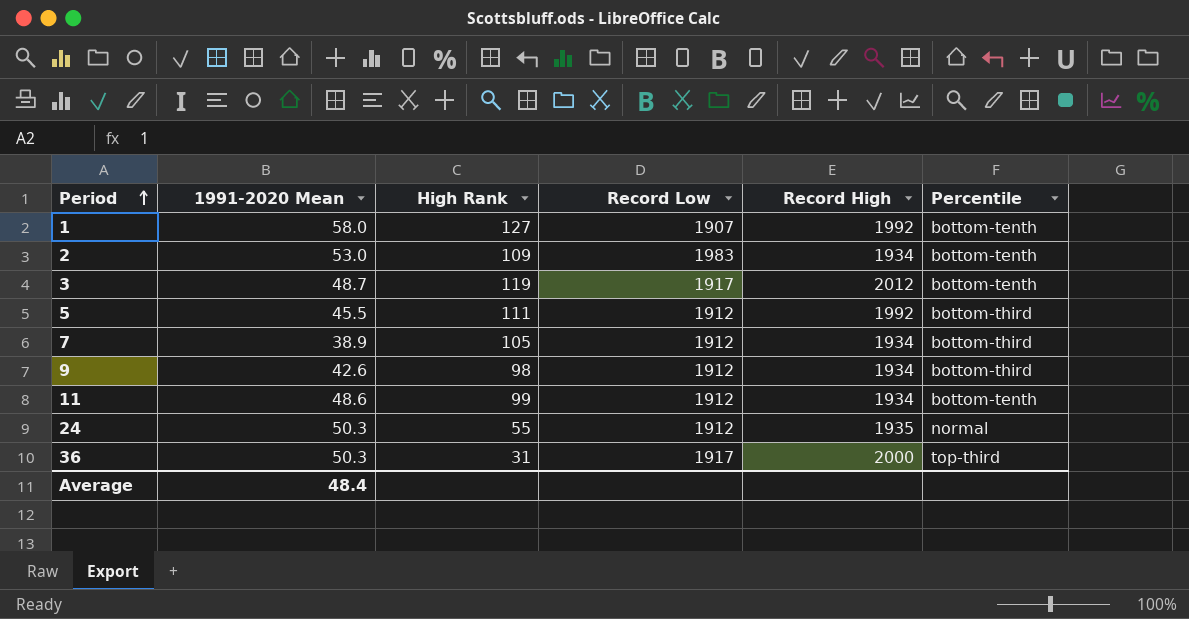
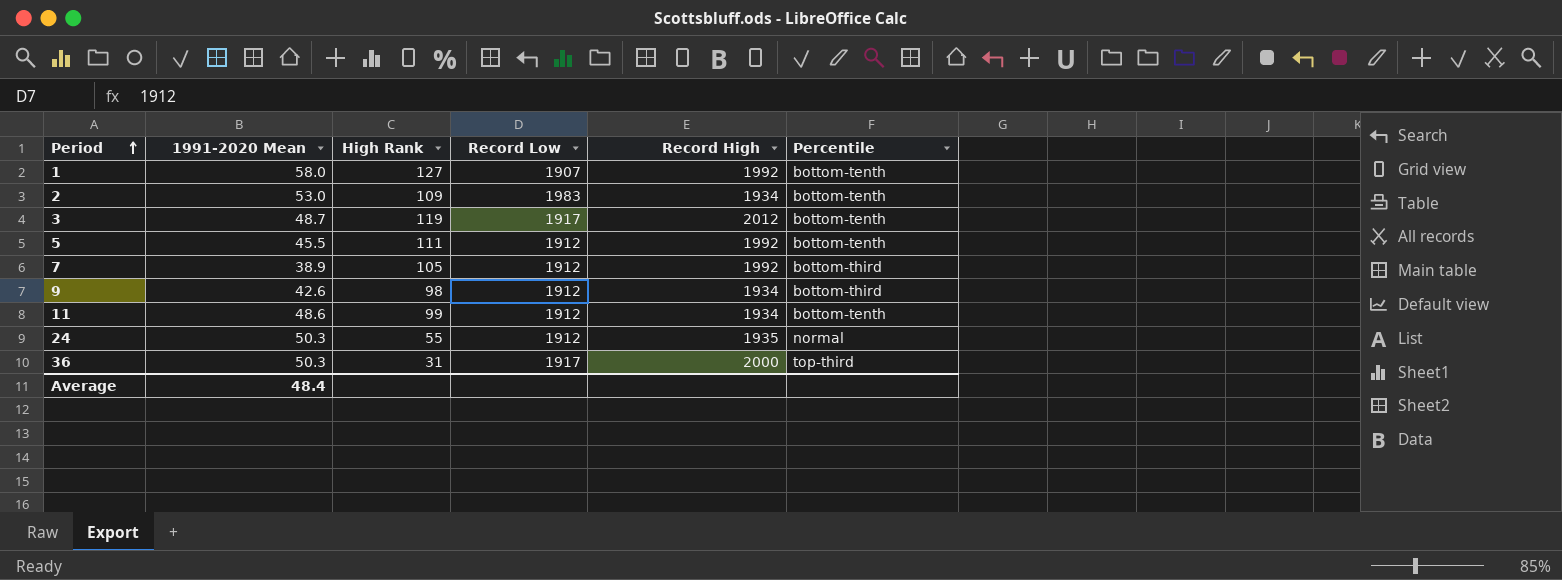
5 | Percentile: bottom-third -> bottom-tenth
7 | Record High: 1934 -> 1992

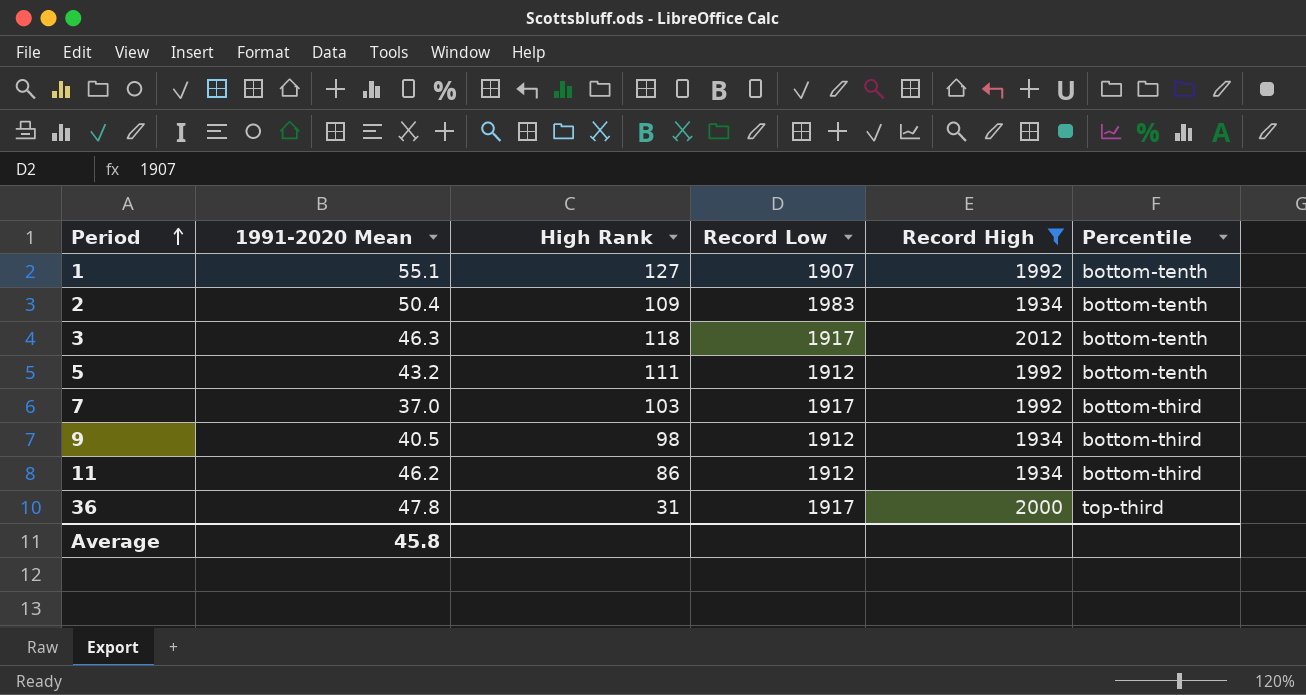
filter: none -> Record High != 1935
1 | 1991-2020 Mean: 58.0 -> 55.1
2 | 1991-2020 Mean: 53.0 -> 50.4
3 | 1991-2020 Mean: 48.7 -> 46.3
3 | High Rank: 119 -> 118
5 | 1991-2020 Mean: 45.5 -> 43.2
7 | 1991-2020 Mean: 38.9 -> 37.0
7 | High Rank: 105 -> 103
7 | Record Low: 1912 -> 1917
9 | 1991-2020 Mean: 42.6 -> 40.5
11 | 1991-2020 Mean: 48.6 -> 46.2
11 | High Rank: 99 -> 86
11 | Percentile: bottom-tenth -> bottom-third
36 | 1991-2020 Mean: 50.3 -> 47.8
Average | 1991-2020 Mean: 48.4 -> 45.8

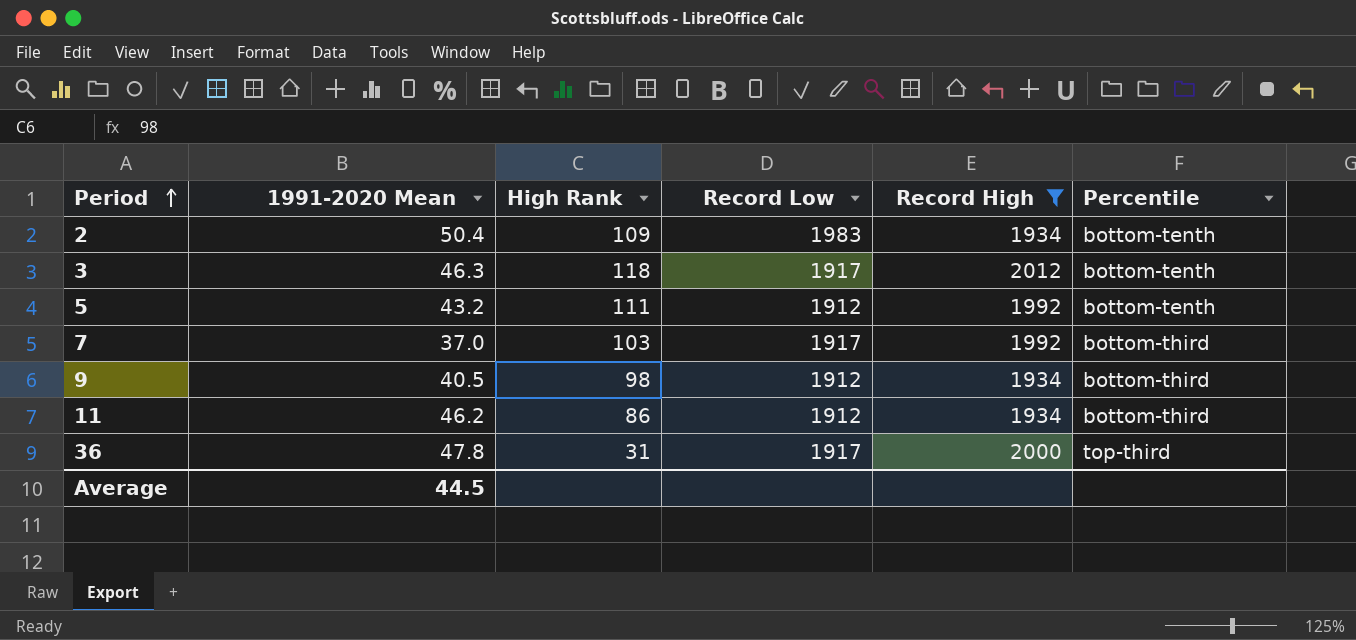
row 1: 55.1 | 127 | 1907 | 1992 | bottom-tenth -> none
Average | 1991-2020 Mean: 45.8 -> 44.5

